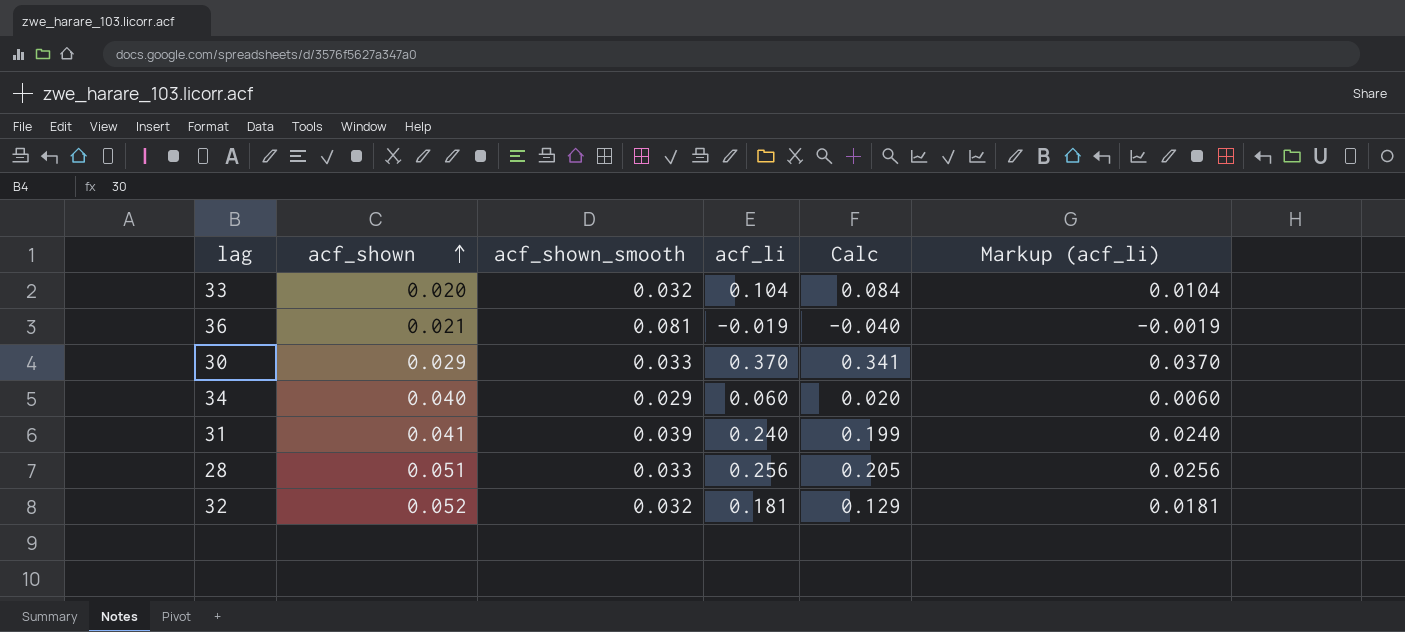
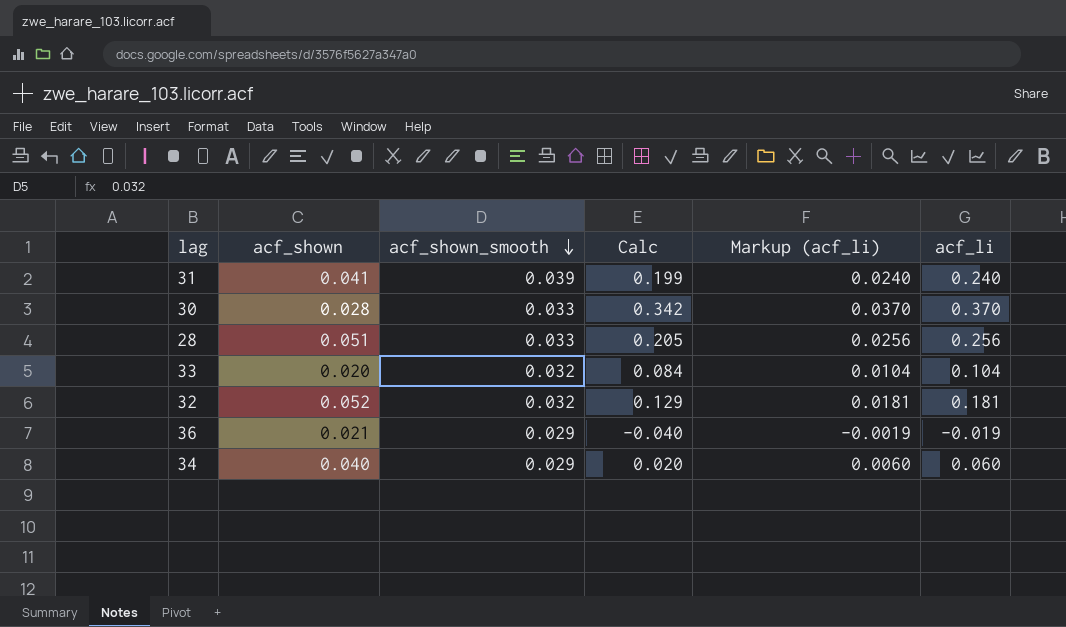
row order: acf_shown ascending -> acf_shown_smooth descending
column acf_li | position: 4 -> 6
30 | acf_shown: 0.029 -> 0.028
30 | Calc: 0.341 -> 0.342
36 | acf_shown_smooth: 0.081 -> 0.029

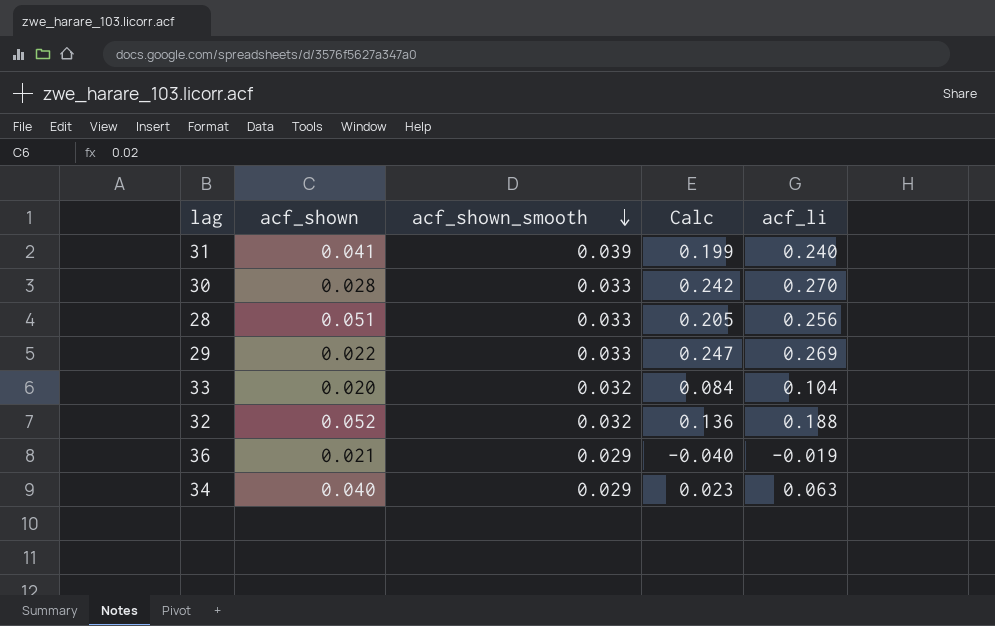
column Markup (acf_li) | formula: [acf_li] * 0.1 -> none
30 | Calc: 0.342 -> 0.242
30 | acf_li: 0.370 -> 0.270
row 29: none -> 0.022 | 0.033 | 0.247 | 0.269
32 | Calc: 0.129 -> 0.136
32 | acf_li: 0.181 -> 0.188
34 | Calc: 0.020 -> 0.023
34 | acf_li: 0.060 -> 0.063

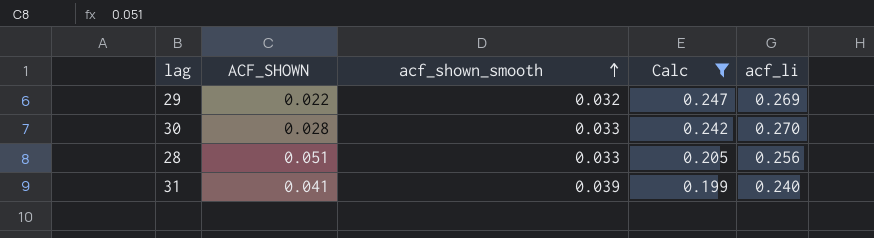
filter: none -> Calc >= 0.199
row order: acf_shown_smooth descending -> acf_shown_smooth ascending
column name: acf_shown -> ACF_SHOWN
29 | acf_shown_smooth: 0.033 -> 0.032

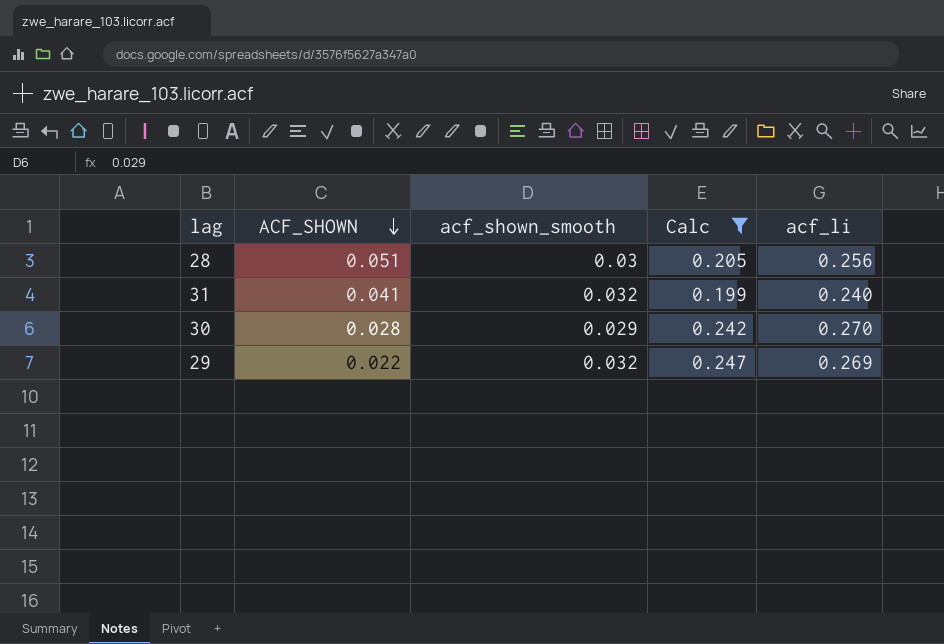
row order: acf_shown_smooth ascending -> ACF_SHOWN descending
28 | acf_shown_smooth: 0.033 -> 0.03
31 | acf_shown_smooth: 0.039 -> 0.032
30 | acf_shown_smooth: 0.033 -> 0.029

